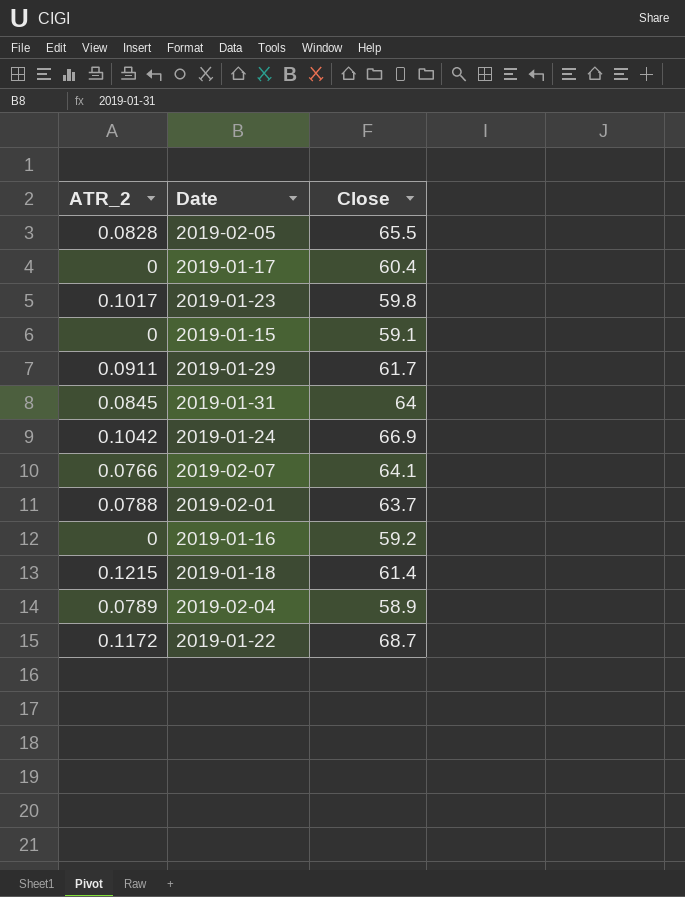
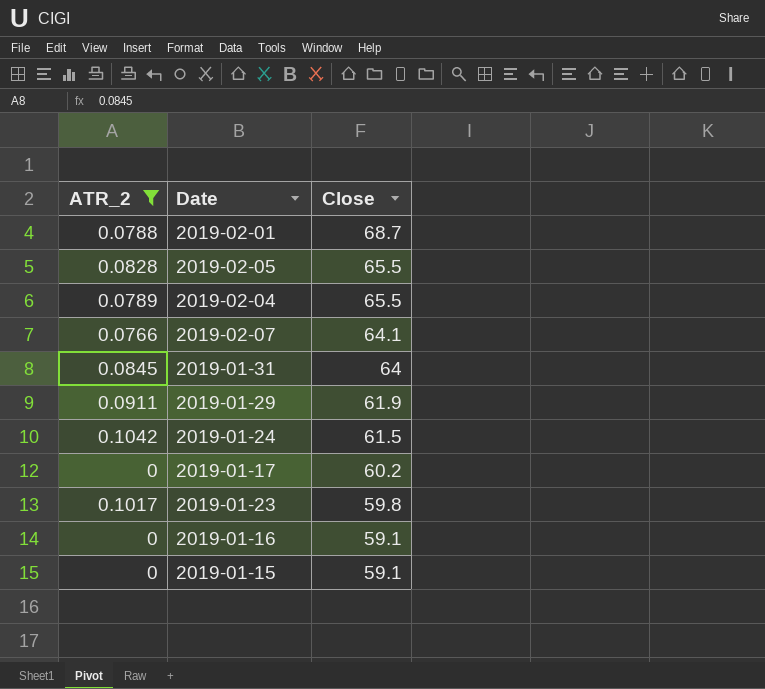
filter: none -> ATR_2 <= 0.1042
row order: none -> Close descending
2019-02-01 | Close: 63.7 -> 68.7
2019-02-04 | Close: 58.9 -> 65.5
2019-01-29 | Close: 61.7 -> 61.9
2019-01-24 | Close: 66.9 -> 61.5
2019-01-17 | Close: 60.4 -> 60.2
2019-01-16 | Close: 59.2 -> 59.1

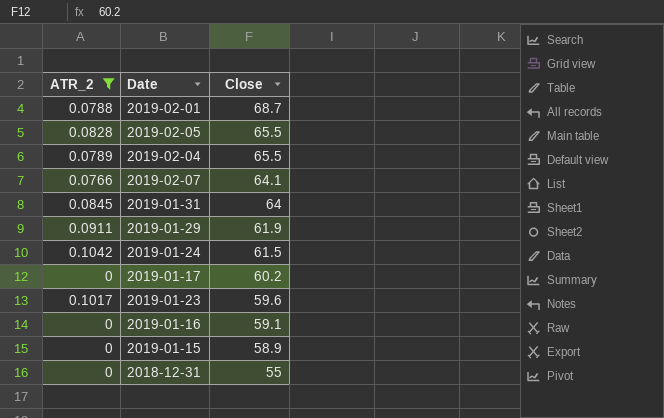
2019-01-23 | Close: 59.8 -> 59.6
2019-01-15 | Close: 59.1 -> 58.9
row 2018-12-31: none -> 0 | 55

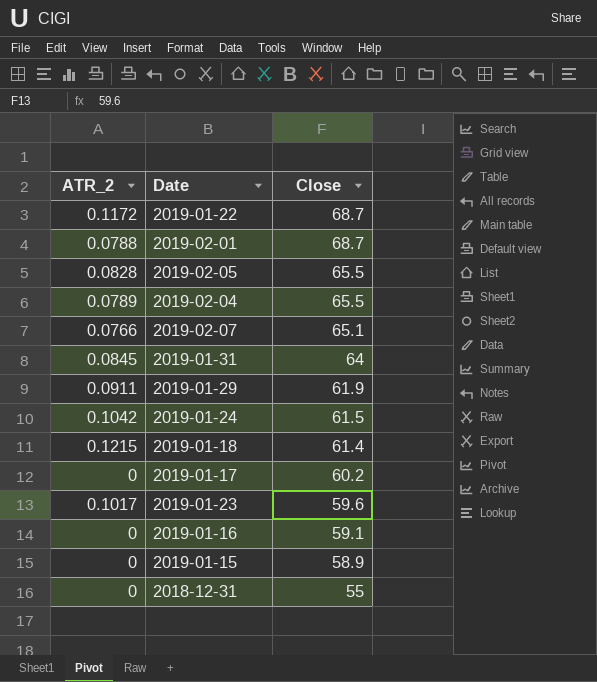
filter: ATR_2 <= 0.1042 -> none
2019-02-07 | Close: 64.1 -> 65.1

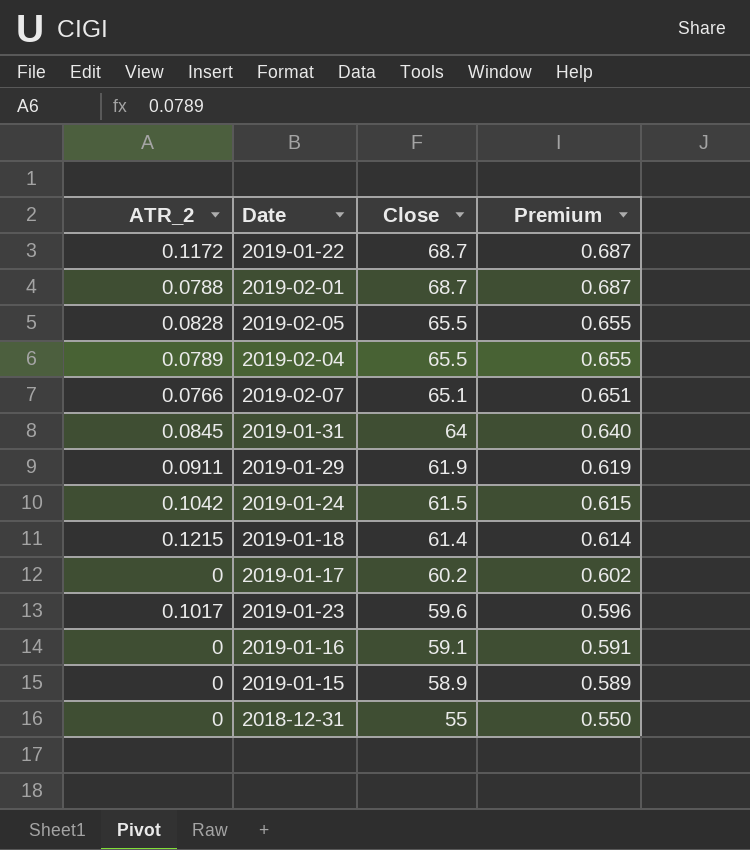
column Premium | formula: none -> [Close] * 0.01

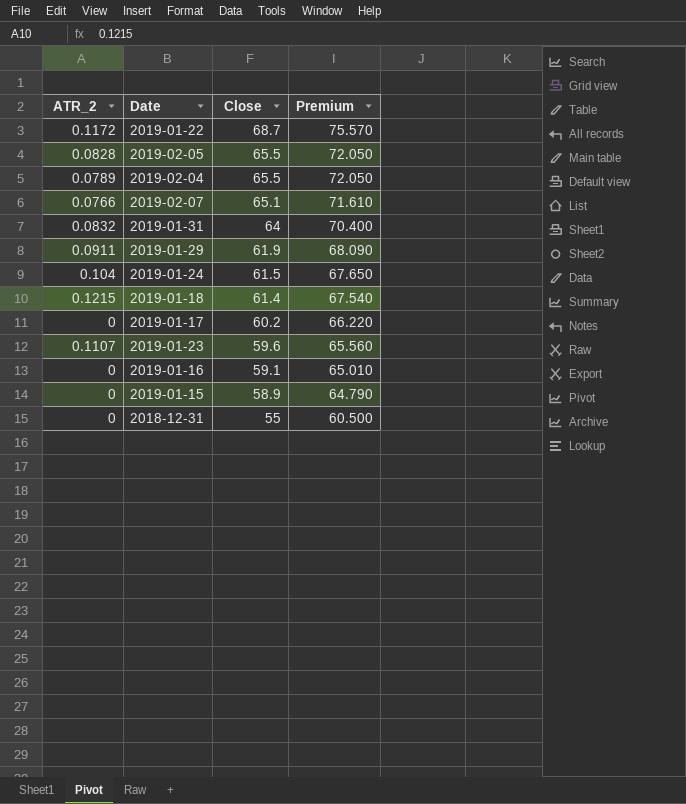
column Premium | formula: [Close] * 0.01 -> [Close] * 1.1
row 2019-02-01: 0.0788 | 68.7 | 0.687 -> none
2019-01-31 | ATR_2: 0.0845 -> 0.0832
2019-01-24 | ATR_2: 0.1042 -> 0.104
2019-01-23 | ATR_2: 0.1017 -> 0.1107

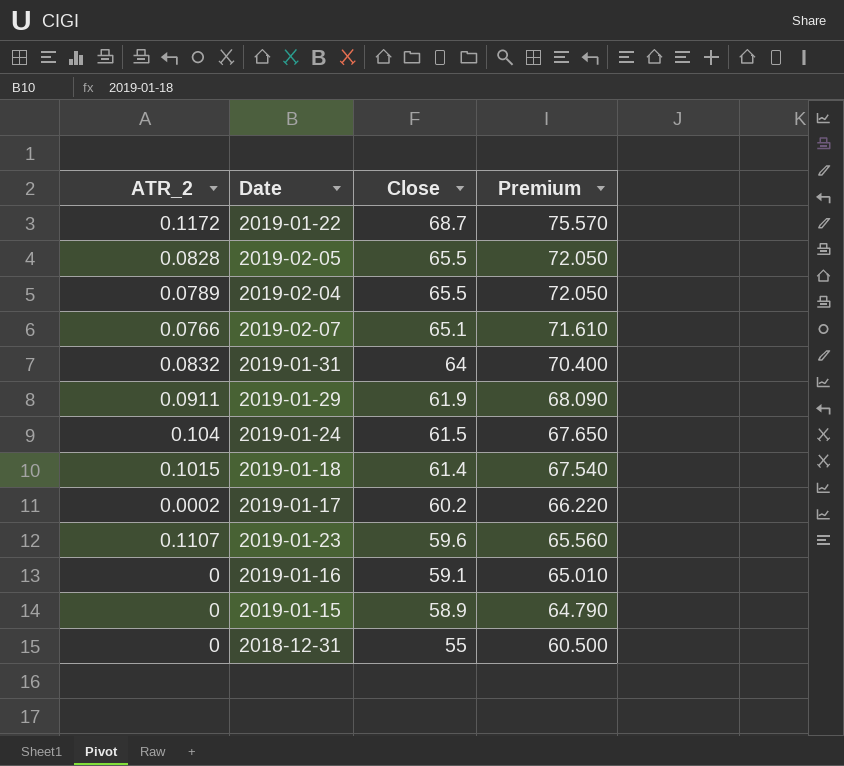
2019-01-18 | ATR_2: 0.1215 -> 0.1015
2019-01-17 | ATR_2: 0 -> 0.0002

